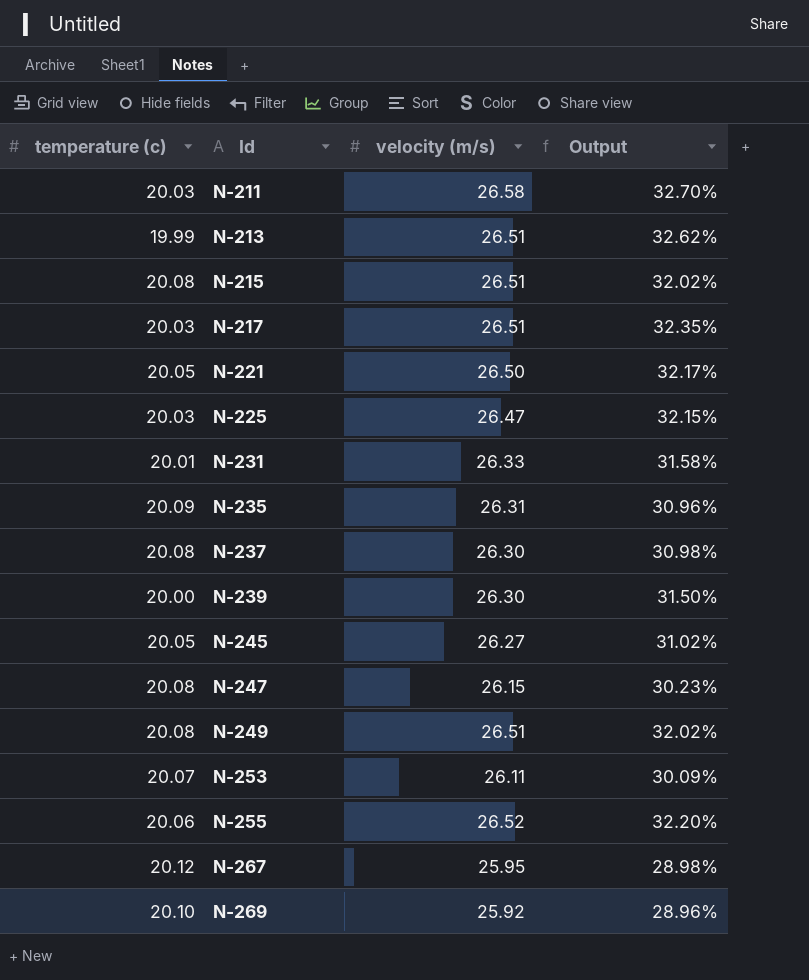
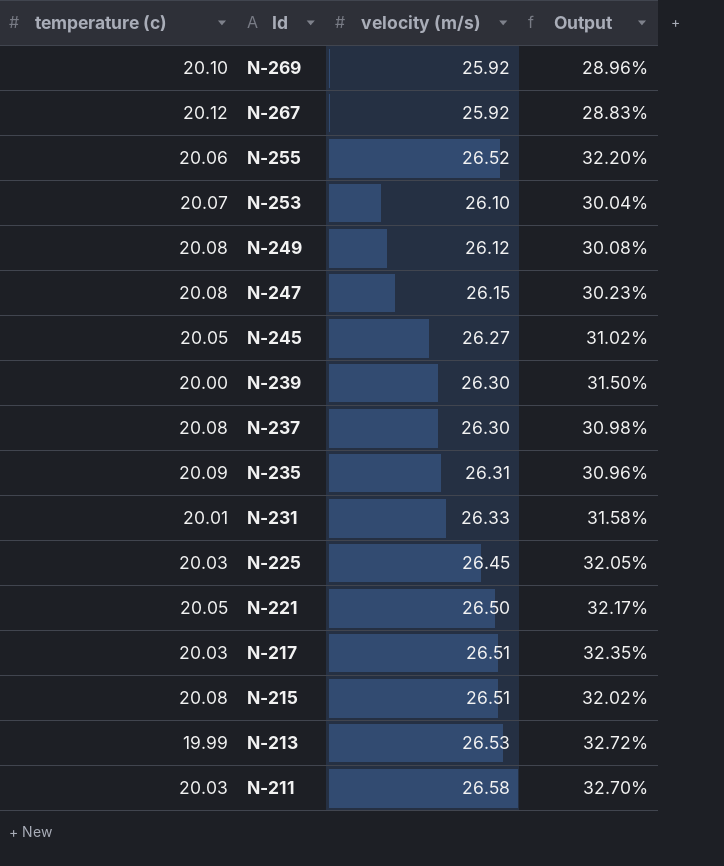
row order: Id ascending -> Id descending
N-267 | velocity (m/s): 25.95 -> 25.92
N-267 | Output: 28.98% -> 28.83%
N-253 | velocity (m/s): 26.11 -> 26.10
N-253 | Output: 30.09% -> 30.04%
N-249 | velocity (m/s): 26.51 -> 26.12
N-249 | Output: 32.02% -> 30.08%
N-225 | velocity (m/s): 26.47 -> 26.45
N-225 | Output: 32.15% -> 32.05%
N-213 | velocity (m/s): 26.51 -> 26.53
N-213 | Output: 32.62% -> 32.72%

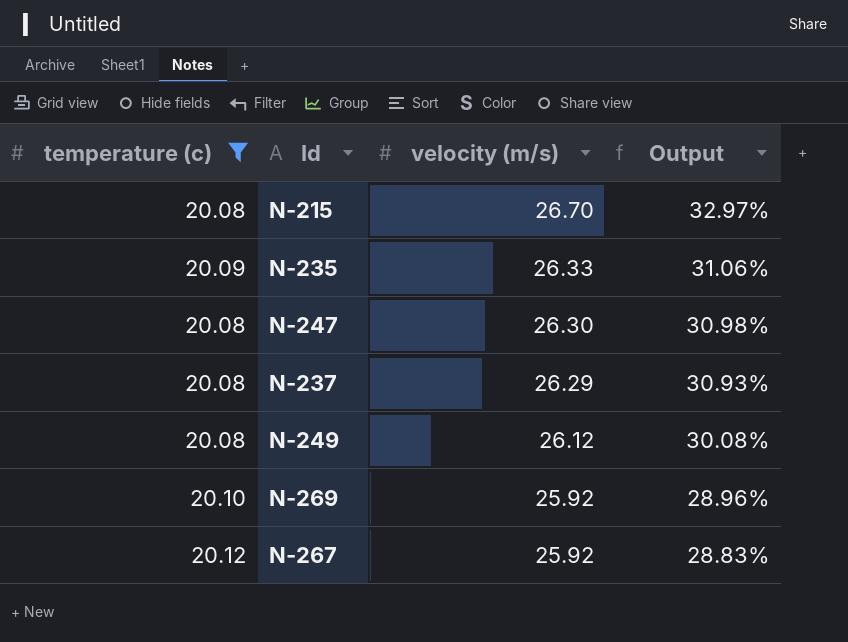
filter: none -> temperature (c) >= 20.08
row order: Id descending -> velocity (m/s) descending
N-215 | velocity (m/s): 26.51 -> 26.70
N-215 | Output: 32.02% -> 32.97%
N-235 | velocity (m/s): 26.31 -> 26.33
N-235 | Output: 30.96% -> 31.06%
N-247 | velocity (m/s): 26.15 -> 26.30
N-247 | Output: 30.23% -> 30.98%
N-237 | velocity (m/s): 26.30 -> 26.29
N-237 | Output: 30.98% -> 30.93%

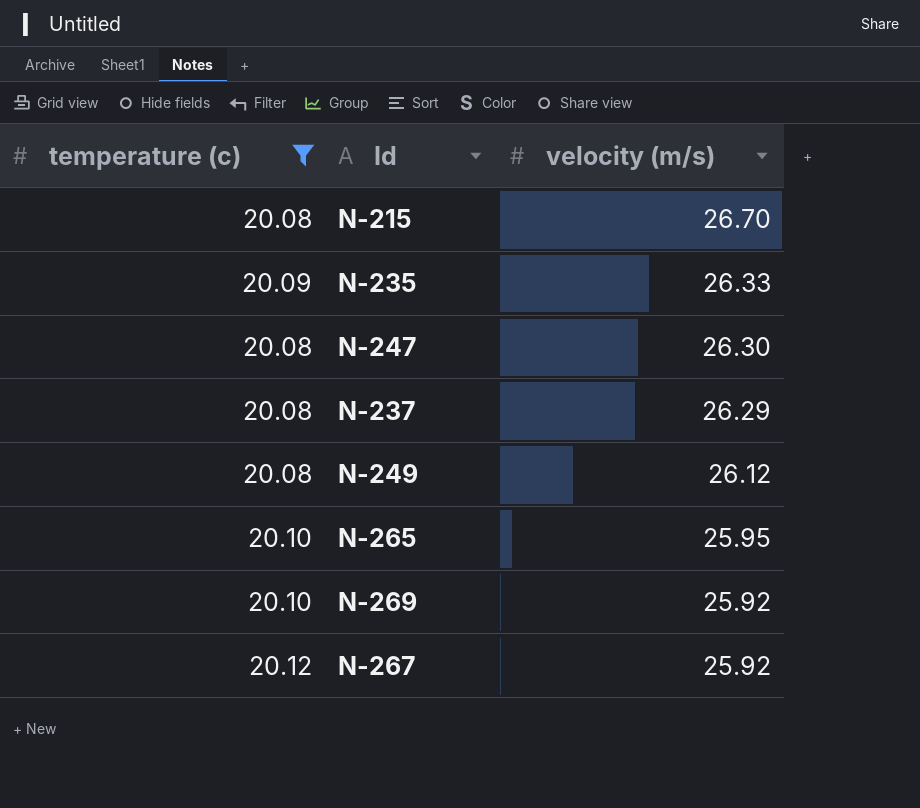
column Output | formula: ([velocity (m/s)] - [temperature (c)]) / [temperature (c)] -> none
row N-265: none -> 20.10 | 25.95

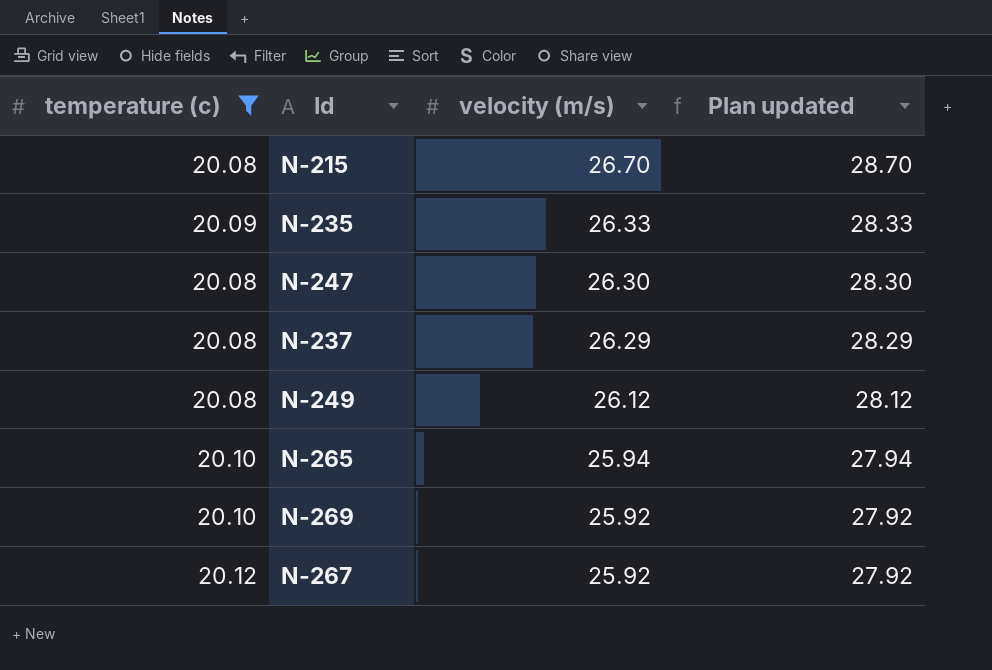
column Plan updated | formula: none -> [velocity (m/s)] + 2
N-265 | velocity (m/s): 25.95 -> 25.94

